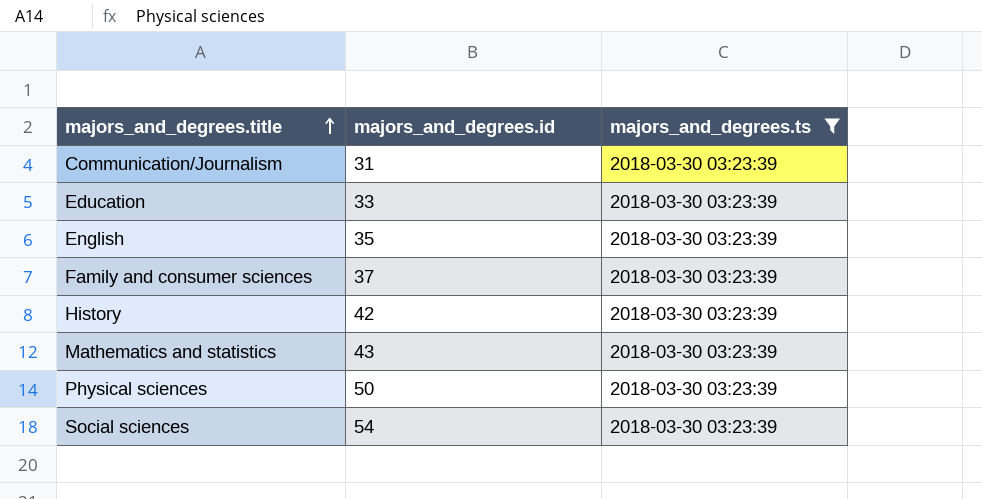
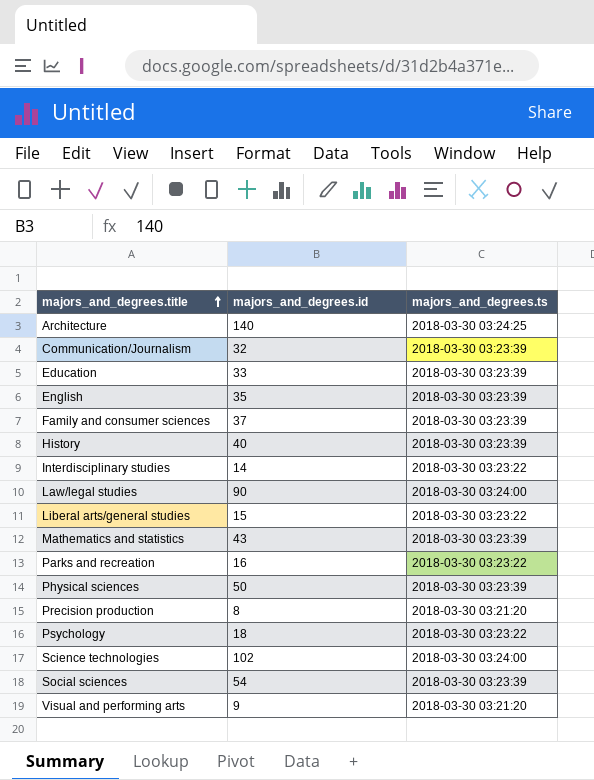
filter: majors_and_degrees.ts = 2018-03-30 03:23:39 -> none
Communication/Journalism | majors_and_degrees.id: 31 -> 32
History | majors_and_degrees.id: 42 -> 40

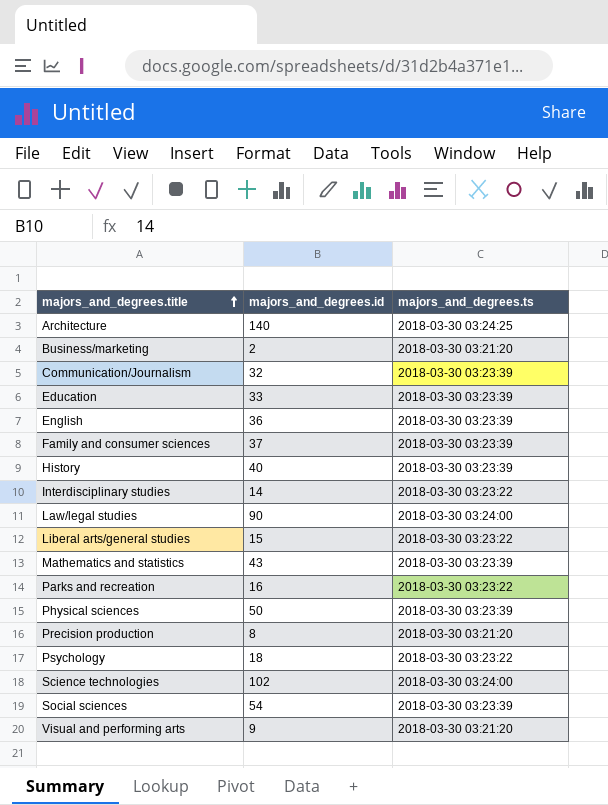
row Business/marketing: none -> 2 | 2018-03-30 03:21:20
English | majors_and_degrees.id: 35 -> 36

